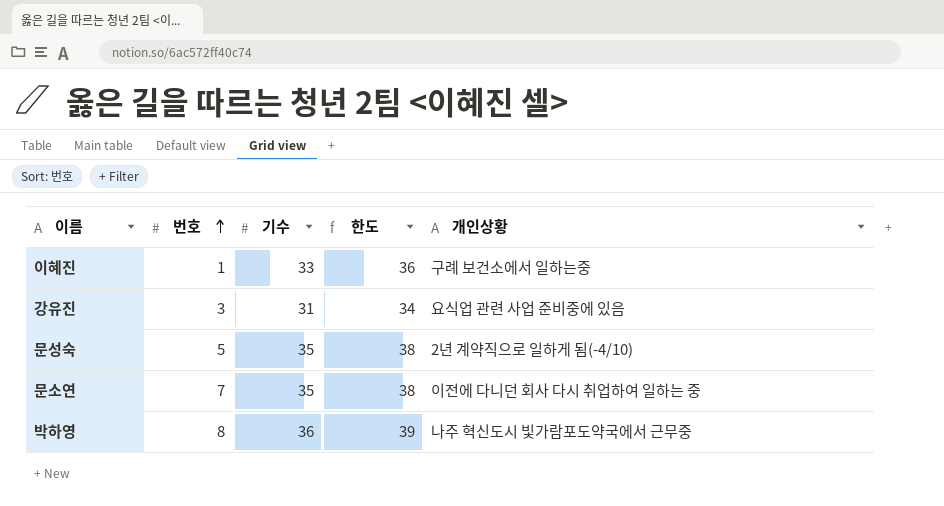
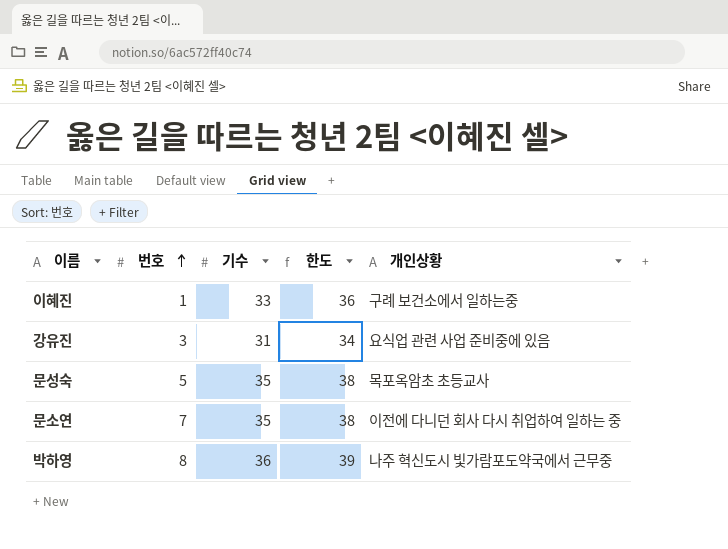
문성숙 | 개인상황: 2년 계약직으로 일하게 됨(-4/10) -> 목포옥암초 초등교사

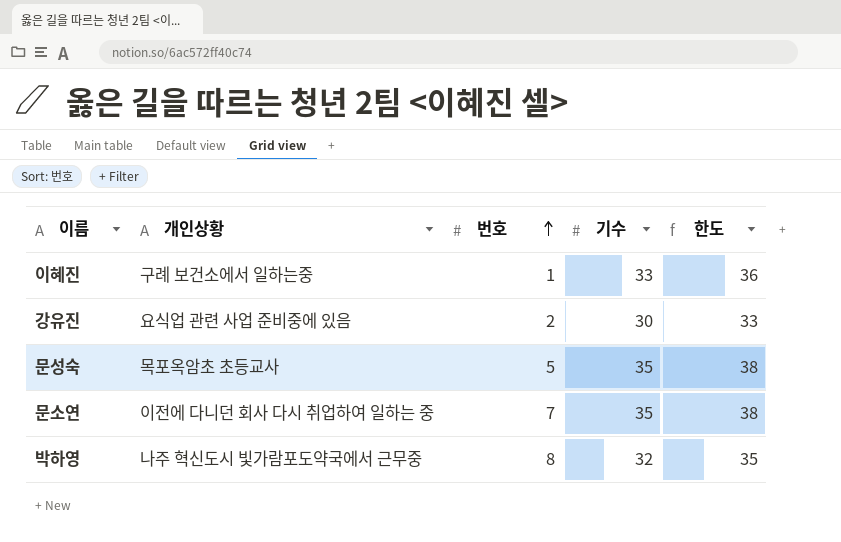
column 개인상황 | position: 5 -> 2
강유진 | 번호: 3 -> 2
강유진 | 기수: 31 -> 30
강유진 | 한도: 34 -> 33
박하영 | 기수: 36 -> 32
박하영 | 한도: 39 -> 35

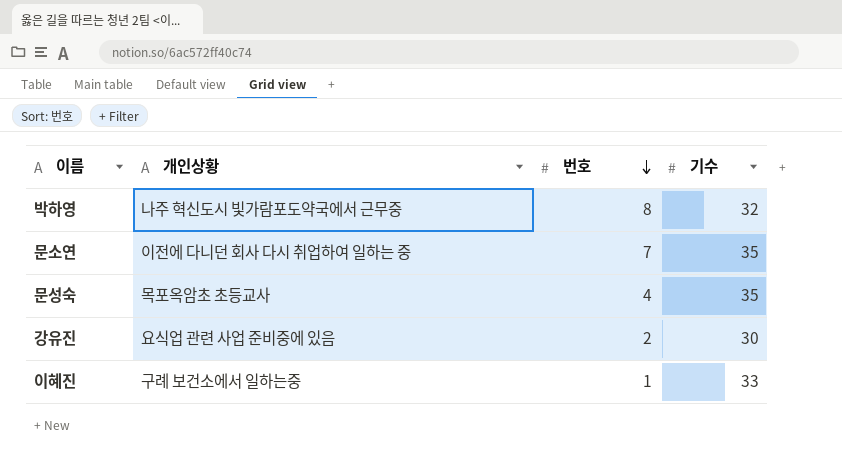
row order: 번호 ascending -> 번호 descending
column 한도 | formula: [기수] + 3 -> none
문성숙 | 번호: 5 -> 4

